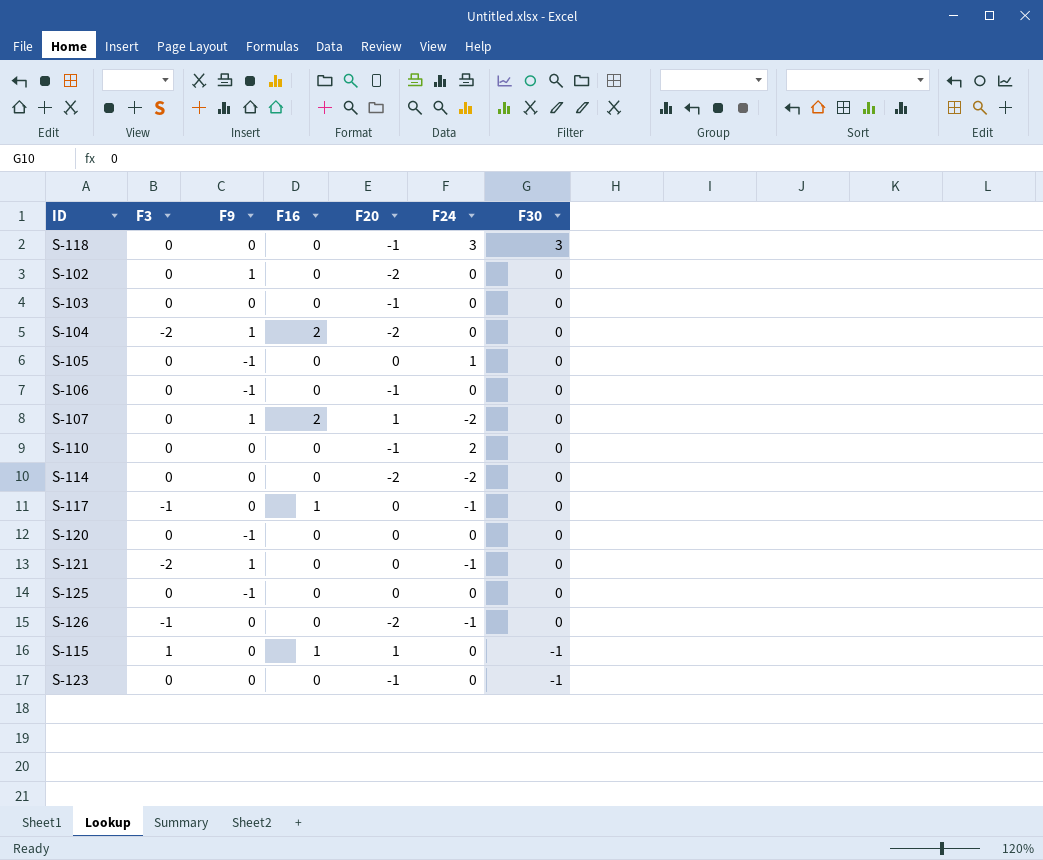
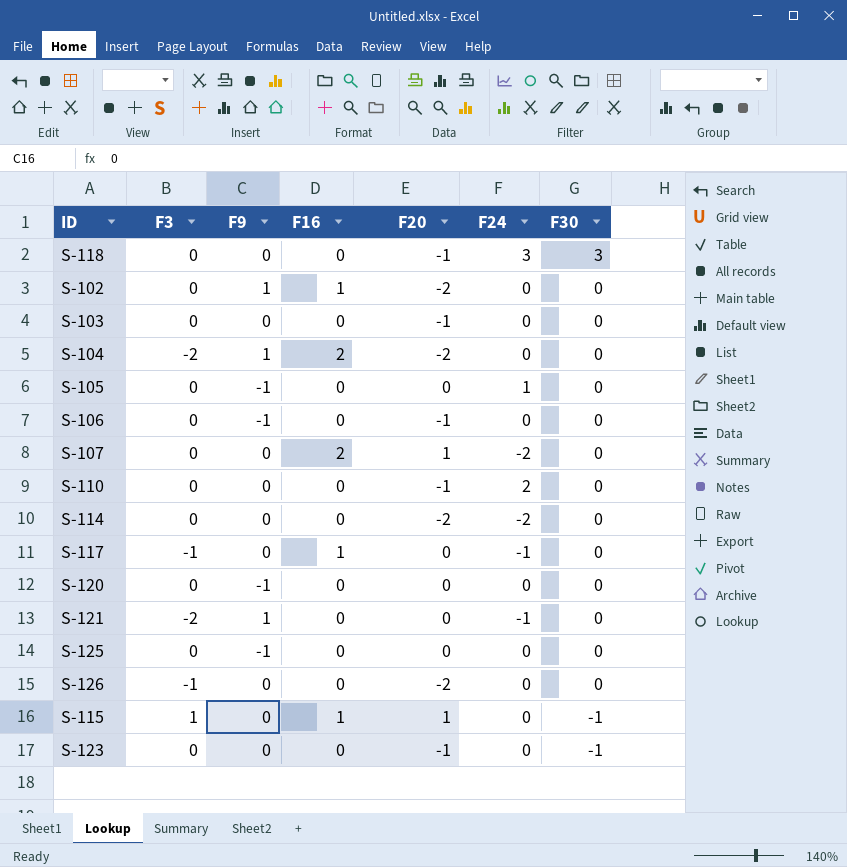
S-102 | F16: 0 -> 1
S-107 | F9: 1 -> 0
S-126 | F24: -1 -> 0

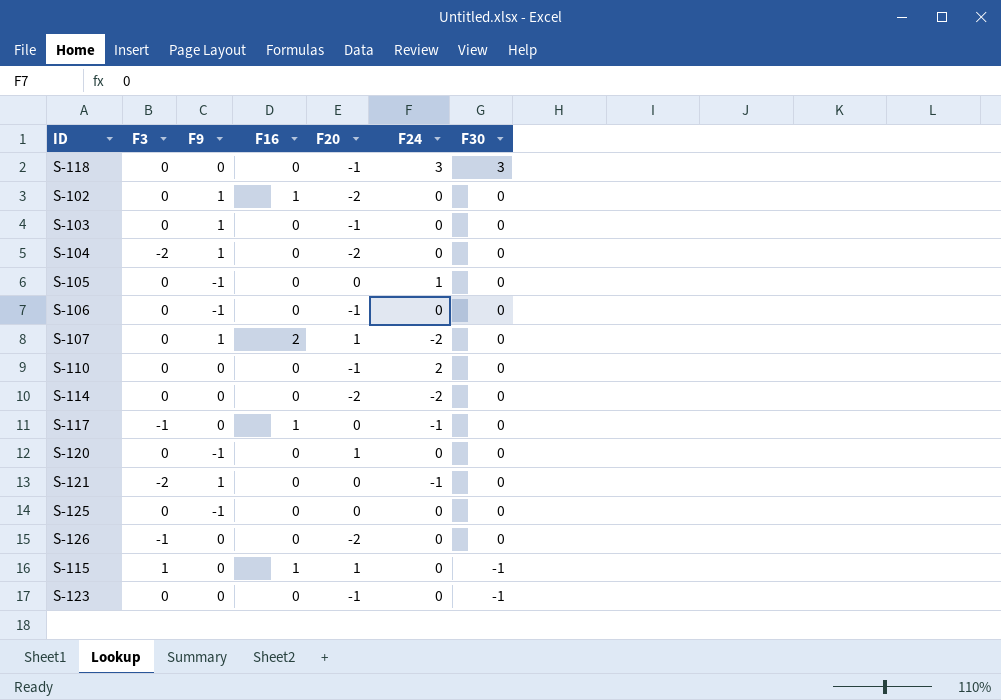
S-103 | F9: 0 -> 1
S-104 | F16: 2 -> 0
S-107 | F9: 0 -> 1
S-120 | F20: 0 -> 1

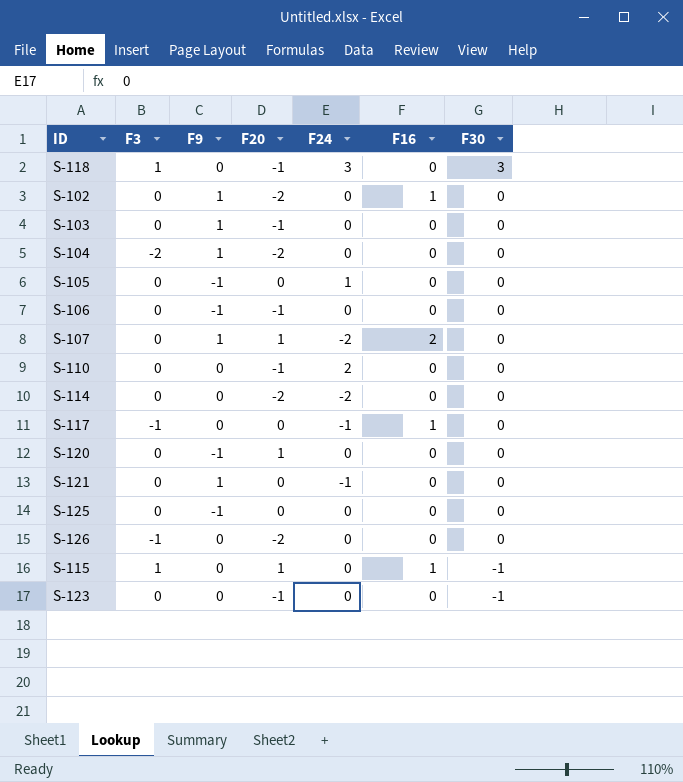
column F16 | position: 4 -> 6
S-118 | F3: 0 -> 1
S-121 | F3: -2 -> 0

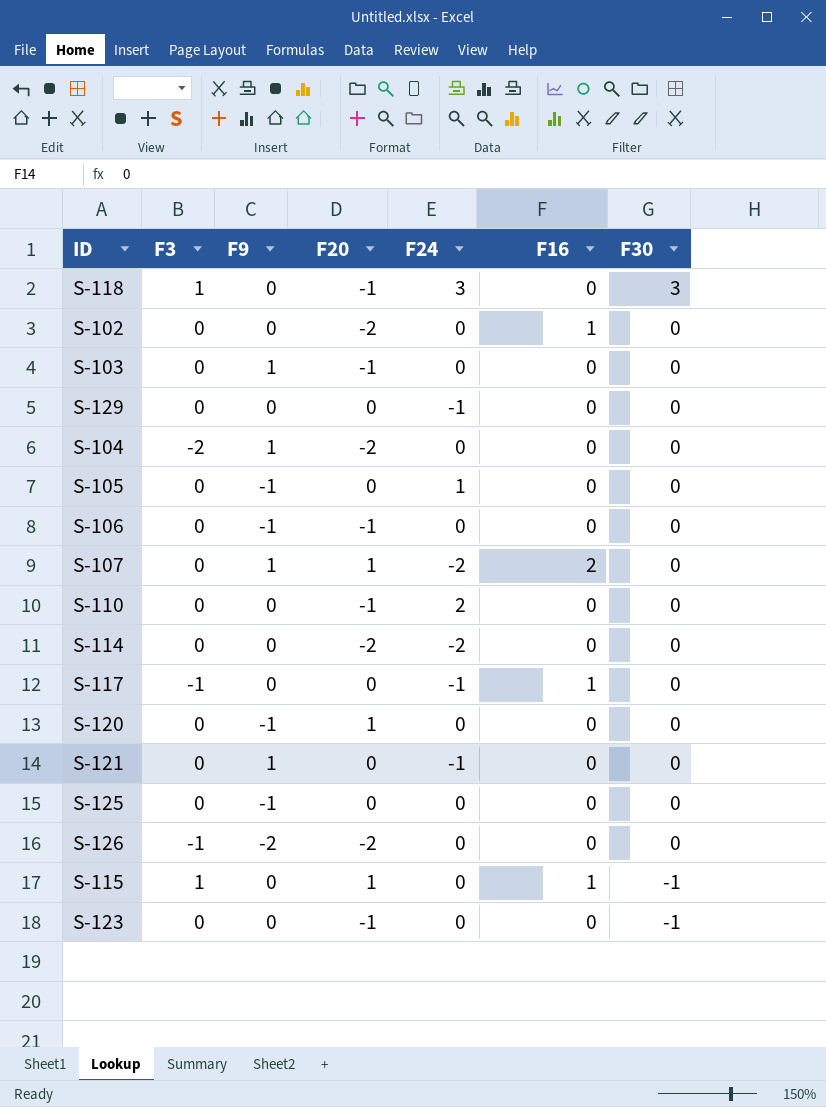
S-102 | F9: 1 -> 0
row S-129: none -> 0 | 0 | 0 | -1 | 0 | 0
S-126 | F9: 0 -> -2

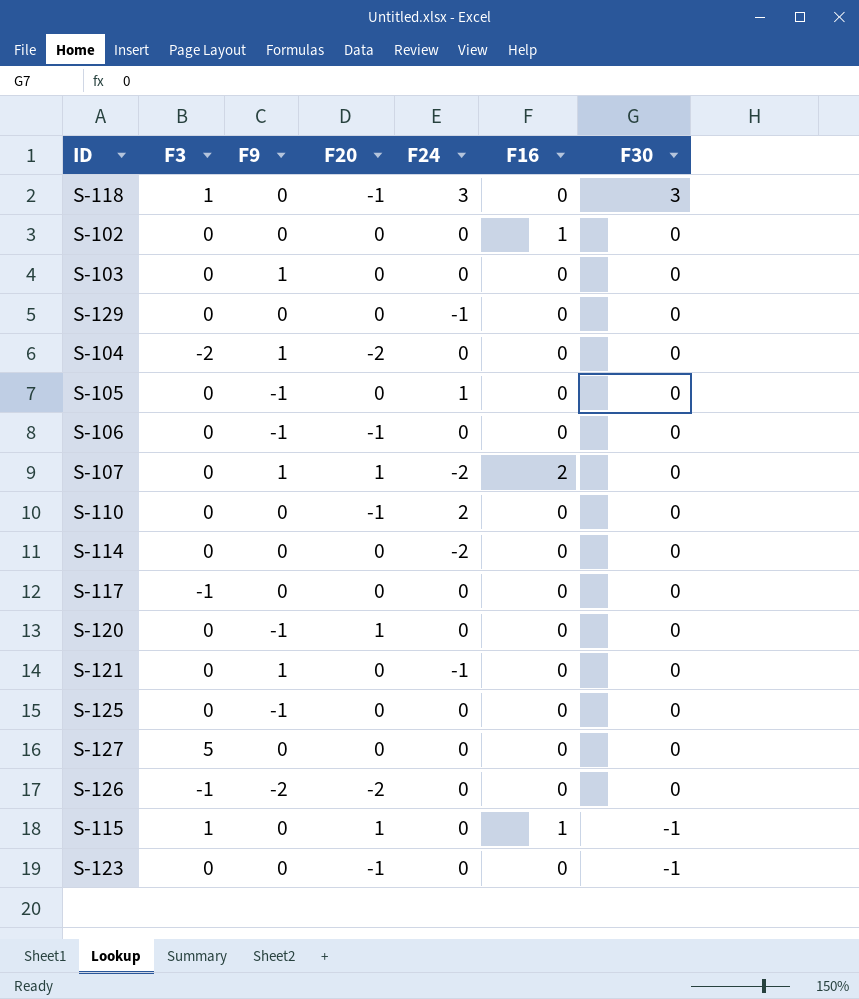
S-102 | F20: -2 -> 0
S-103 | F20: -1 -> 0
S-114 | F20: -2 -> 0
S-117 | F24: -1 -> 0
S-117 | F16: 1 -> 0
row S-127: none -> 5 | 0 | 0 | 0 | 0 | 0

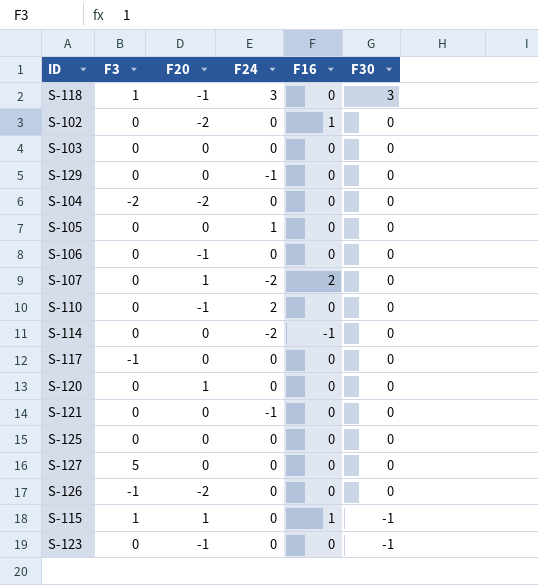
column F9 | position: 3 -> none
S-102 | F20: 0 -> -2
S-114 | F16: 0 -> -1

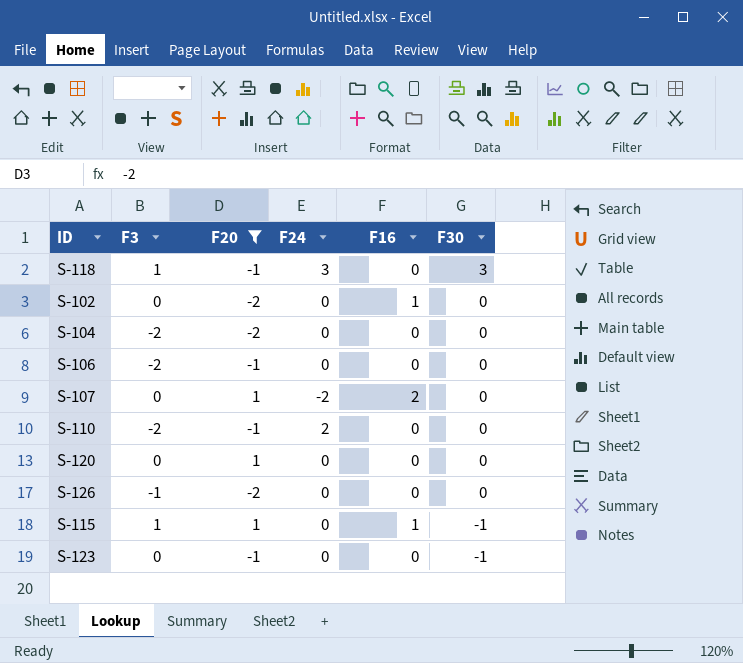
filter: none -> F20 != 0
S-106 | F3: 0 -> -2
S-110 | F3: 0 -> -2

